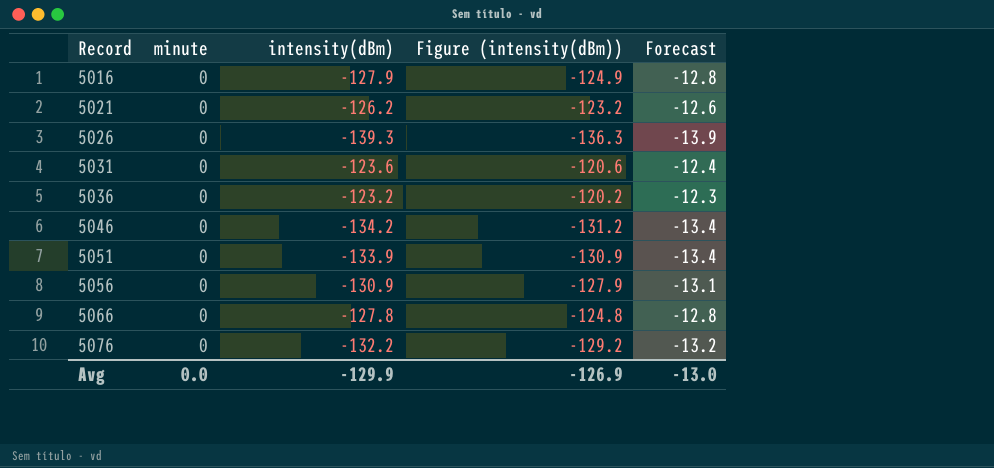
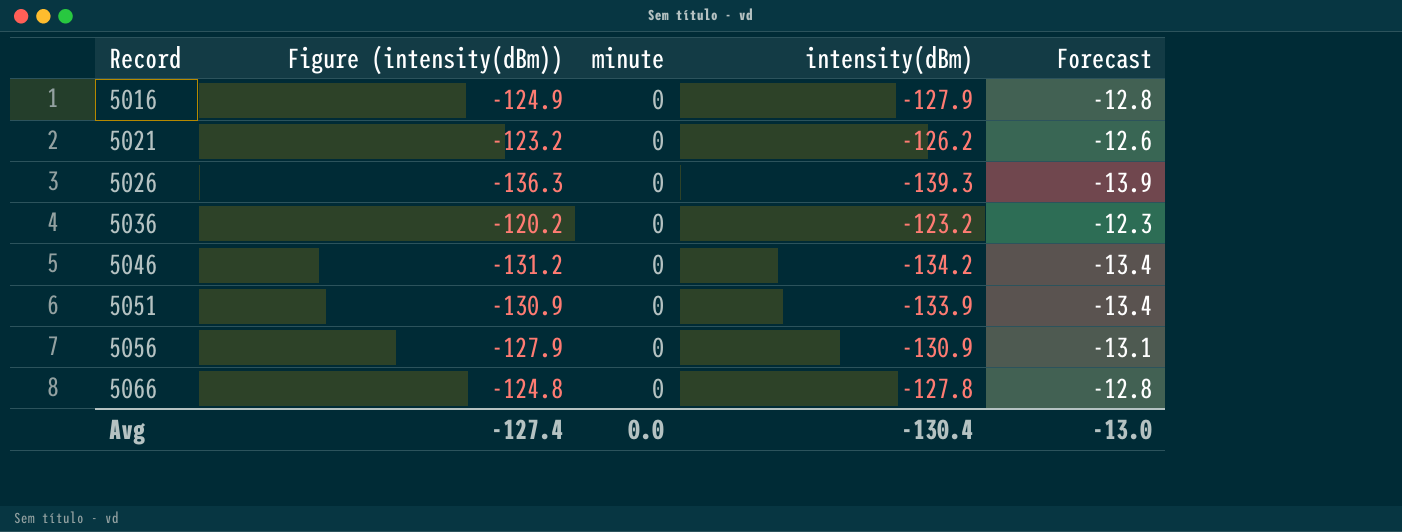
column Figure (intensity(dBm)) | position: 4 -> 2
row 5031: 0 | -123.6 | -120.6 | -12.4 -> none
row 5076: 0 | -132.2 | -129.2 | -13.2 -> none
Avg | Figure (intensity(dBm)): -126.9 -> -127.4
Avg | intensity(dBm): -129.9 -> -130.4

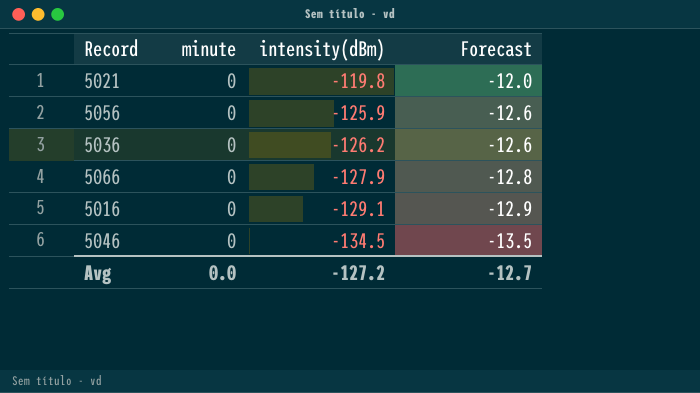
row order: Record ascending -> intensity(dBm) descending
column Figure (intensity(dBm)) | formula: [intensity(dBm)] + 3 -> none
row 5026: -136.3 | 0 | -139.3 | -13.9 -> none
row 5051: -130.9 | 0 | -133.9 | -13.4 -> none
5021 | intensity(dBm): -126.2 -> -119.8
5021 | Forecast: -12.6 -> -12.0
5056 | intensity(dBm): -130.9 -> -125.9
5056 | Forecast: -13.1 -> -12.6
5036 | intensity(dBm): -123.2 -> -126.2
5036 | Forecast: -12.3 -> -12.6
5066 | intensity(dBm): -127.8 -> -127.9
5016 | intensity(dBm): -127.9 -> -129.1
5016 | Forecast: -12.8 -> -12.9
5046 | intensity(dBm): -134.2 -> -134.5
5046 | Forecast: -13.4 -> -13.5
Avg | intensity(dBm): -130.4 -> -127.2
Avg | Forecast: -13.0 -> -12.7

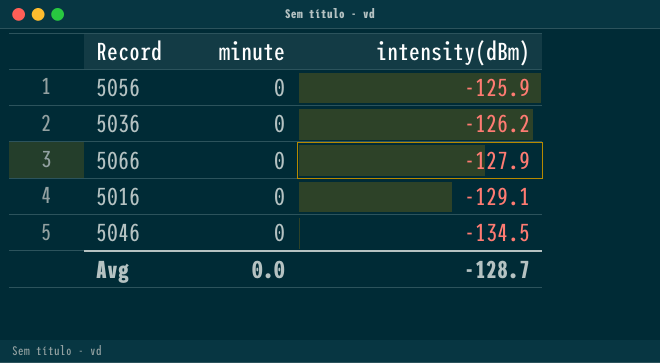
column Forecast | formula: [intensity(dBm)] * 0.1 -> none
row 5021: 0 | -119.8 | -12.0 -> none
Avg | intensity(dBm): -127.2 -> -128.7

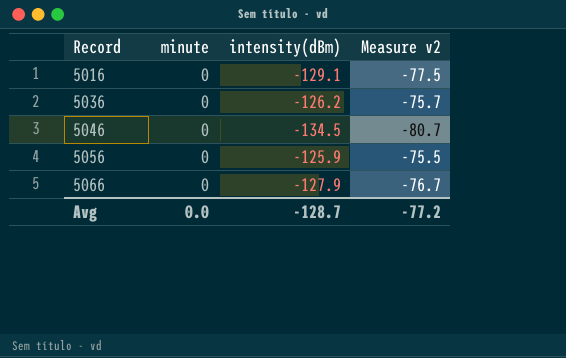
row order: intensity(dBm) descending -> Record ascending
column Measure v2 | formula: none -> [intensity(dBm)] * 0.6

